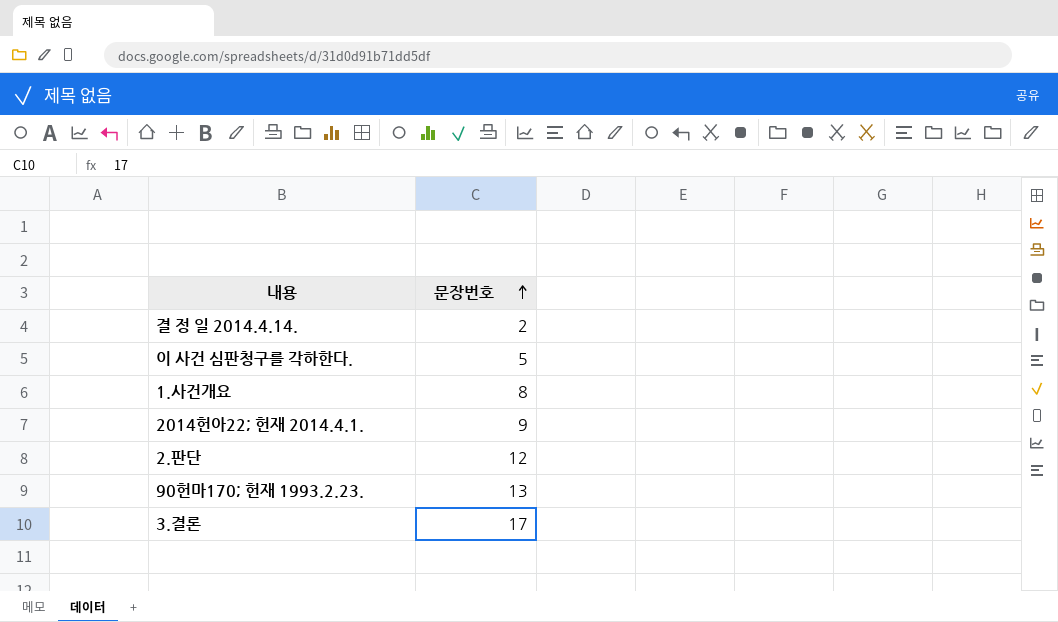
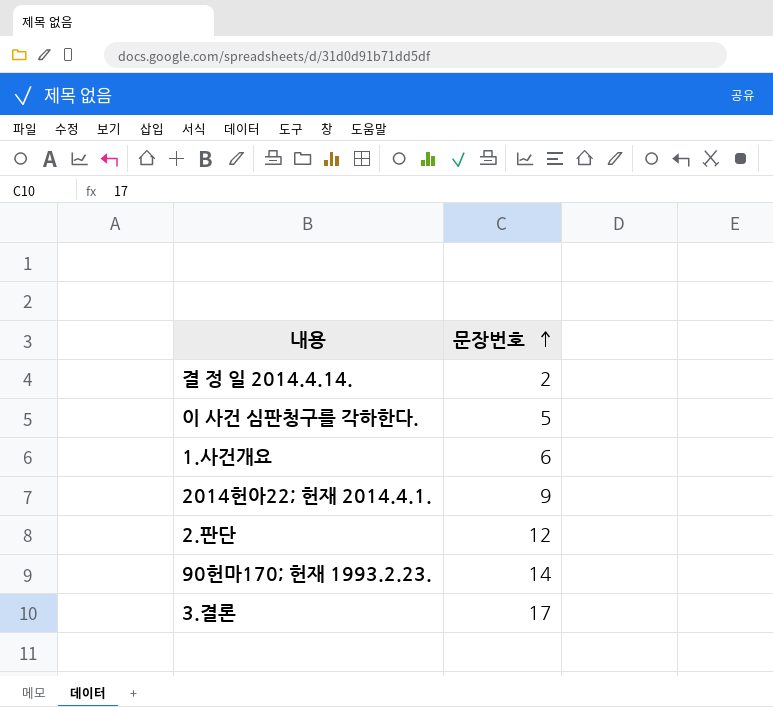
1.사건개요 | 문장번호: 8 -> 6
90헌마170; 헌재 1993.2.23. | 문장번호: 13 -> 14

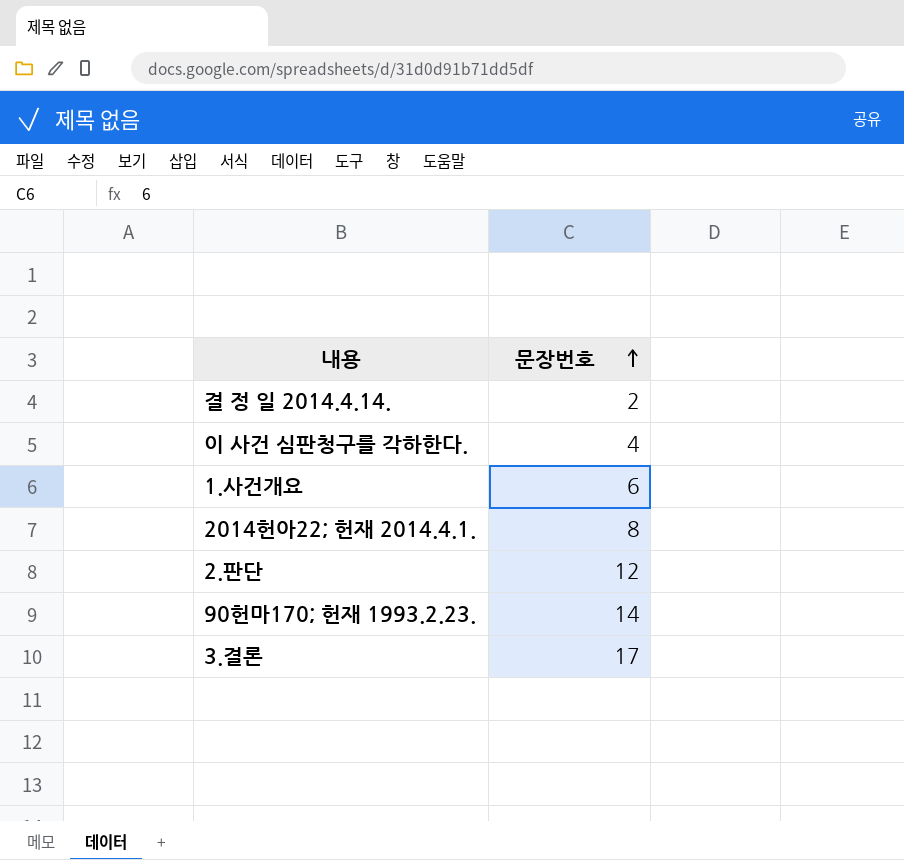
이 사건 심판청구를 각하한다. | 문장번호: 5 -> 4
2014헌아22; 헌재 2014.4.1. | 문장번호: 9 -> 8

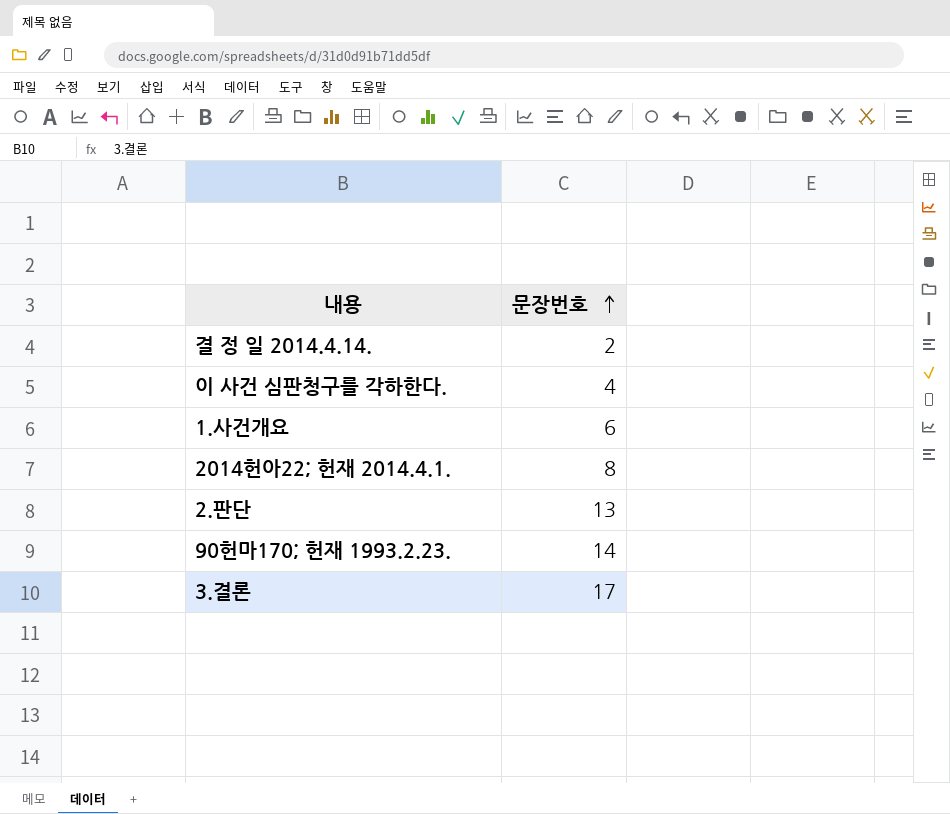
2.판단 | 문장번호: 12 -> 13

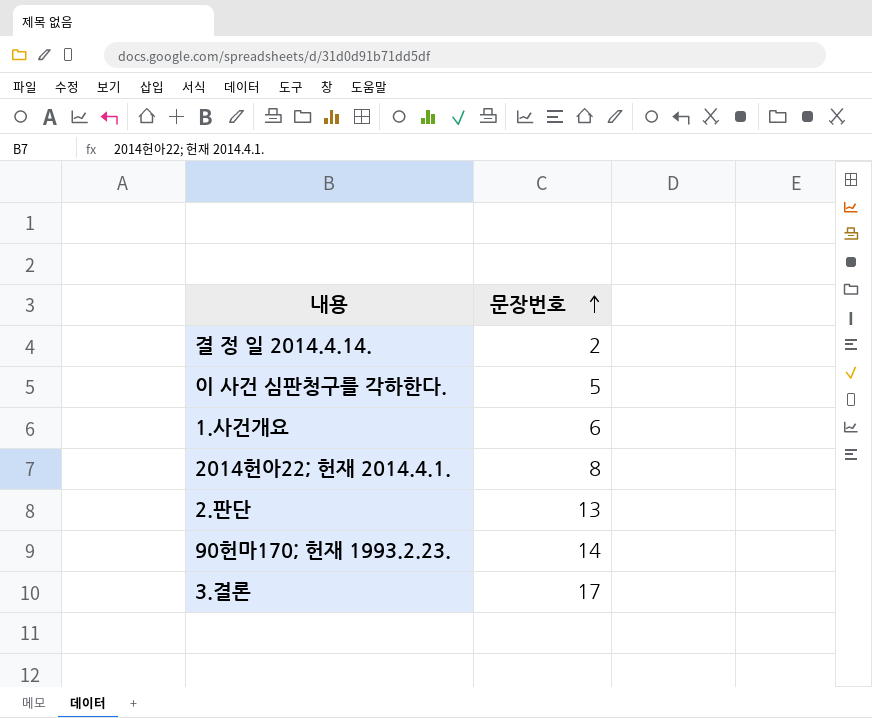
이 사건 심판청구를 각하한다. | 문장번호: 4 -> 5

